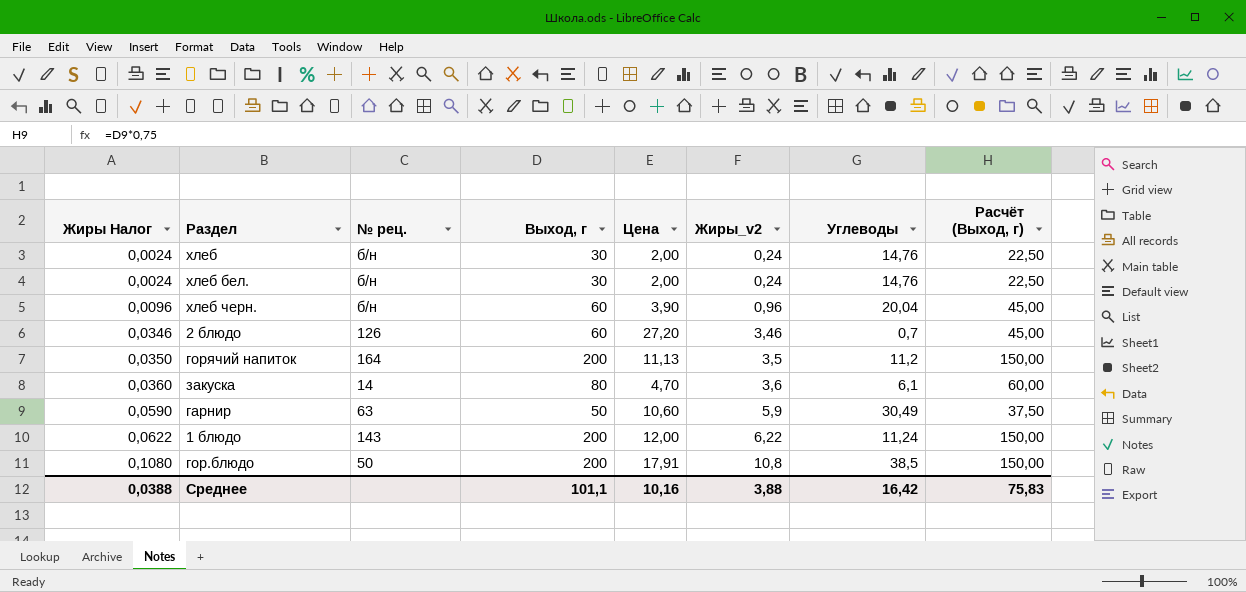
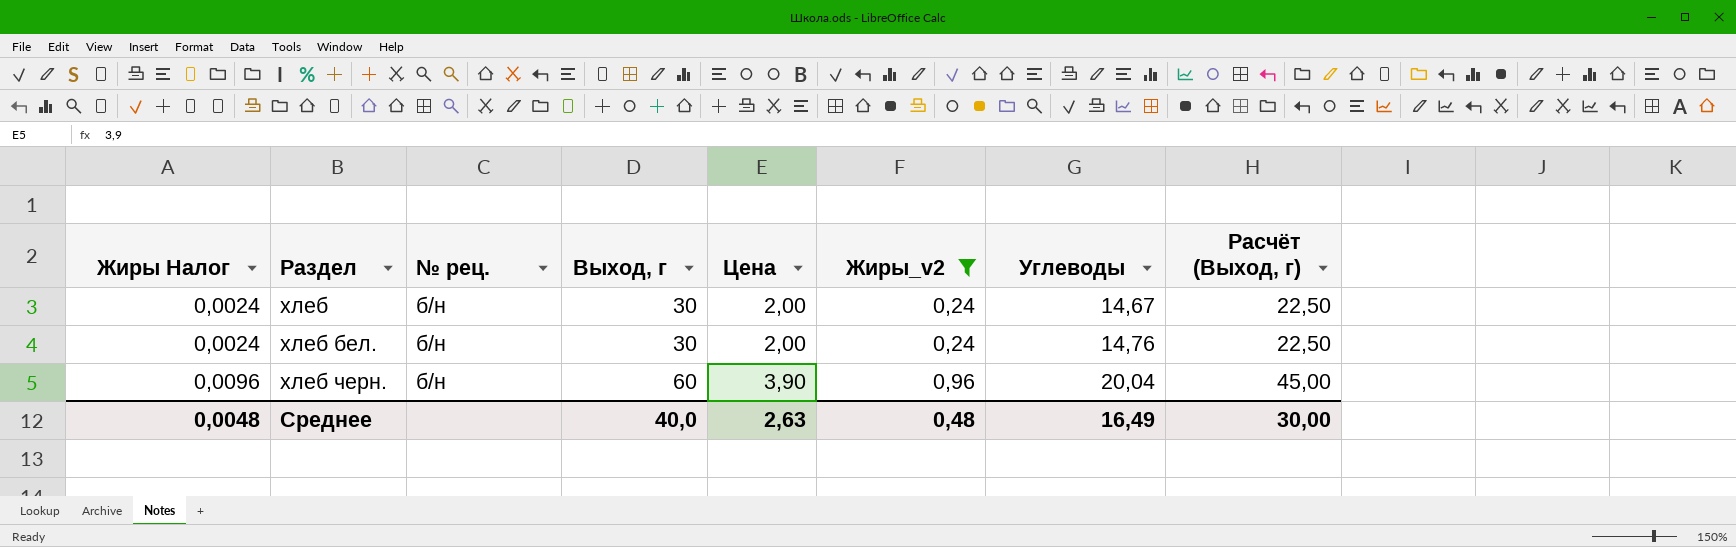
filter: none -> Жиры_v2 <= 0,96
хлеб | Углеводы: 14,76 -> 14,67
Среднее | Жиры Налог: 0,0388 -> 0,0048
Среднее | Выход, г: 101,1 -> 40,0
Среднее | Цена: 10,16 -> 2,63
Среднее | Жиры_v2: 3,88 -> 0,48
Среднее | Углеводы: 16,42 -> 16,49
Среднее | Расчёт (Выход, г): 75,83 -> 30,00

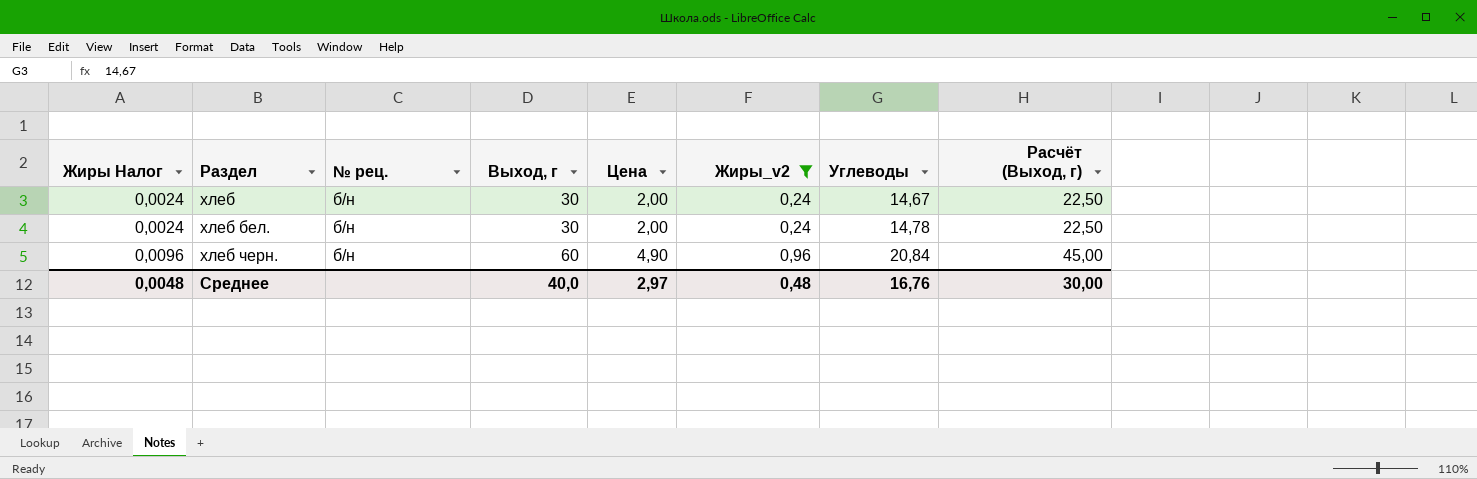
хлеб бел. | Углеводы: 14,76 -> 14,78
хлеб черн. | Цена: 3,90 -> 4,90
хлеб черн. | Углеводы: 20,04 -> 20,84
Среднее | Цена: 2,63 -> 2,97
Среднее | Углеводы: 16,49 -> 16,76

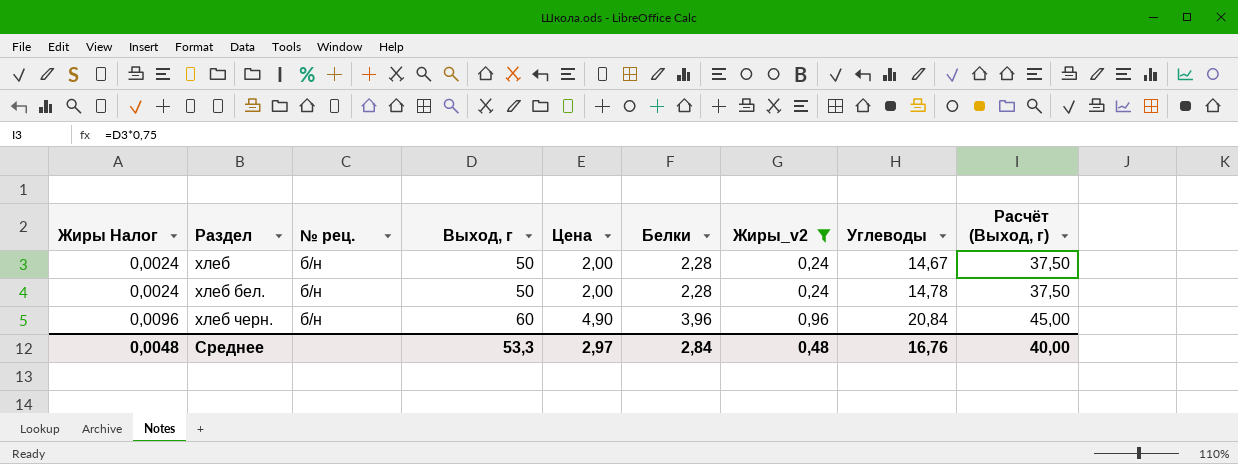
column Белки | position: none -> 6
хлеб | Выход, г: 30 -> 50
хлеб | Расчёт (Выход, г): 22,50 -> 37,50
хлеб бел. | Выход, г: 30 -> 50
хлеб бел. | Расчёт (Выход, г): 22,50 -> 37,50
Среднее | Выход, г: 40,0 -> 53,3
Среднее | Расчёт (Выход, г): 30,00 -> 40,00

